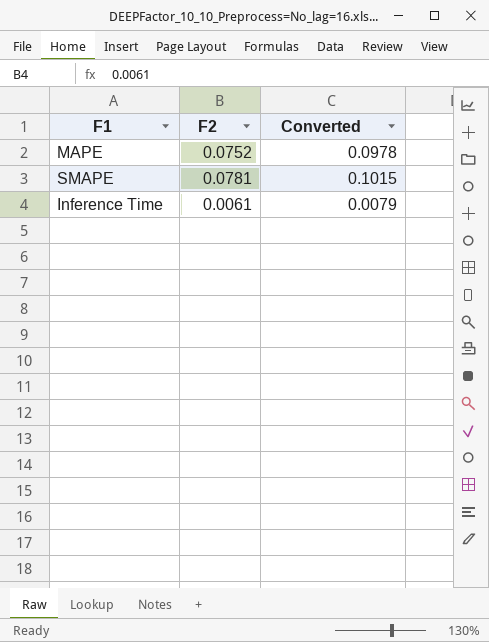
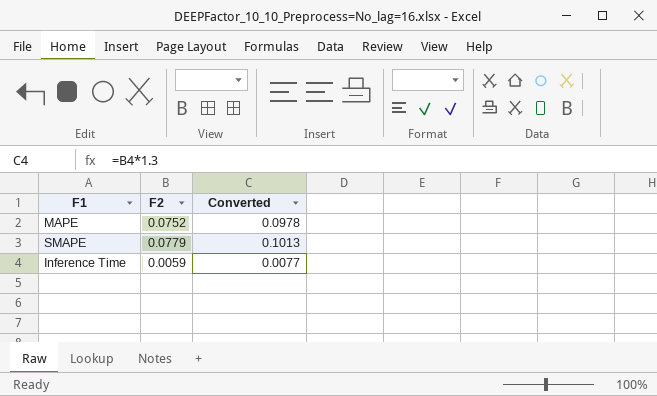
SMAPE | F2: 0.0781 -> 0.0779
SMAPE | Converted: 0.1015 -> 0.1013
Inference Time | F2: 0.0061 -> 0.0059
Inference Time | Converted: 0.0079 -> 0.0077

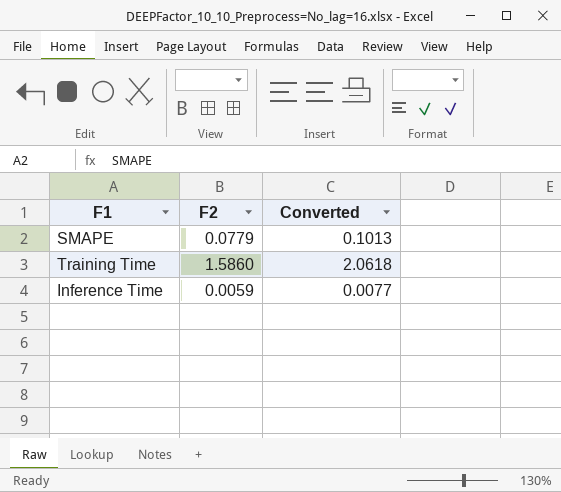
row MAPE: 0.0752 | 0.0978 -> none
row Training Time: none -> 1.5860 | 2.0618

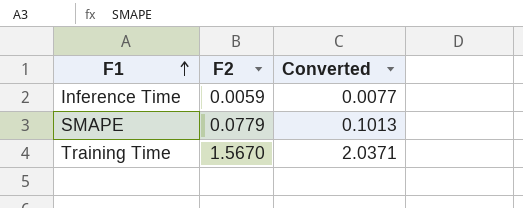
row order: none -> F1 ascending
Training Time | F2: 1.5860 -> 1.5670
Training Time | Converted: 2.0618 -> 2.0371

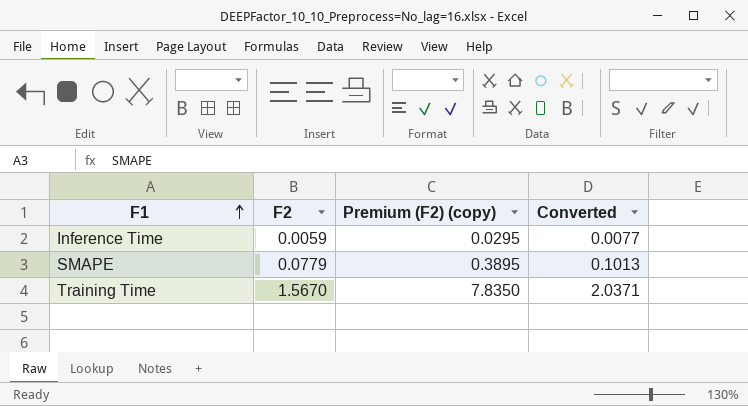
column Premium (F2) (copy) | formula: none -> [F2] * 5

